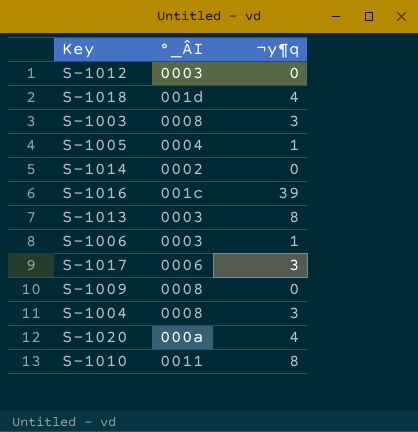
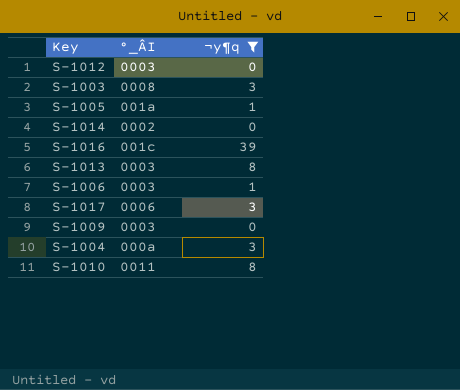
filter: none -> ¬y¶q != 4
S-1005 | °_ÂI: 0004 -> 001a
S-1009 | °_ÂI: 0008 -> 0003
S-1004 | °_ÂI: 0008 -> 000a

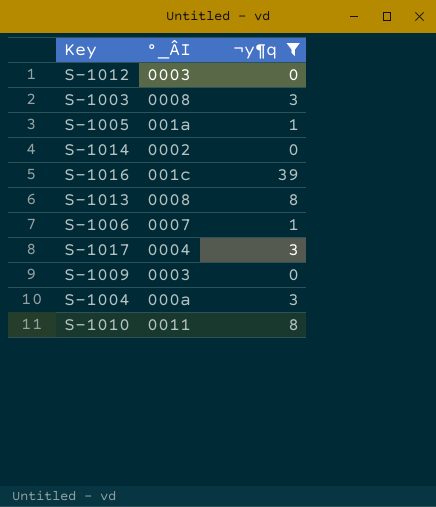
S-1013 | °_ÂI: 0003 -> 0008
S-1006 | °_ÂI: 0003 -> 0007
S-1017 | °_ÂI: 0006 -> 0004

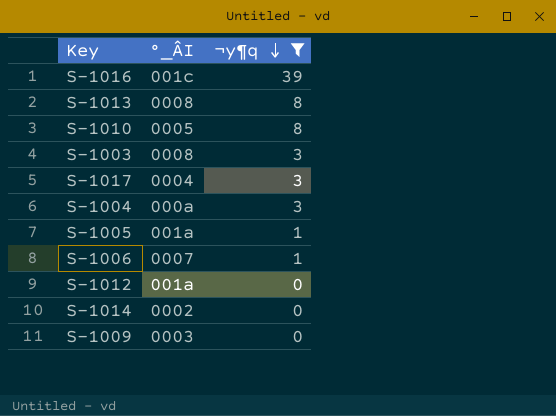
row order: none -> ¬y¶q descending
S-1010 | °_ÂI: 0011 -> 0005
S-1012 | °_ÂI: 0003 -> 001a

